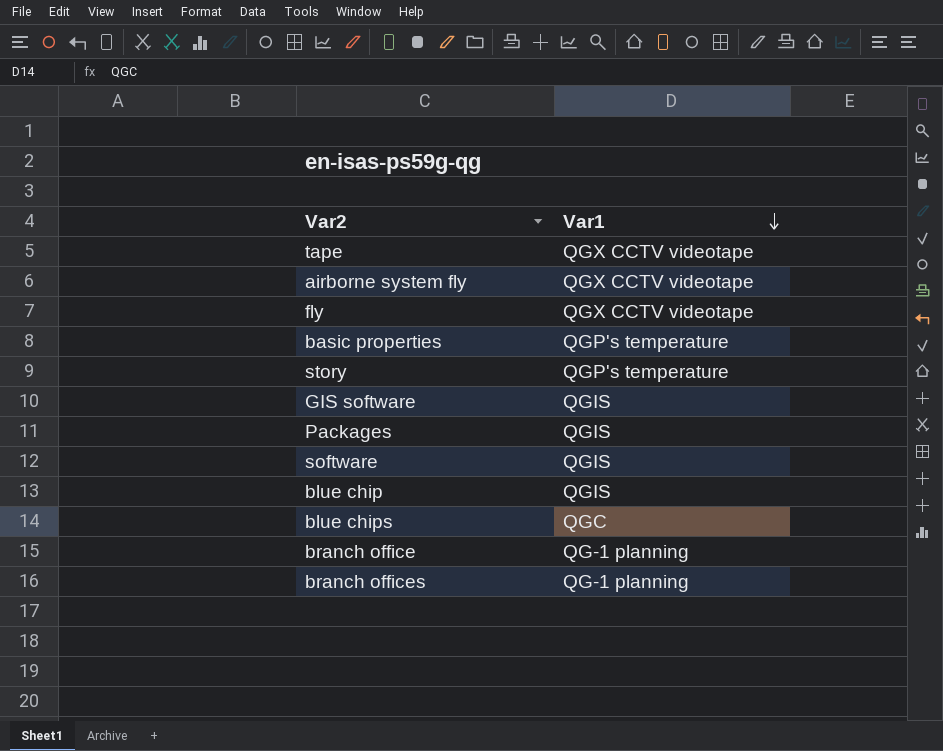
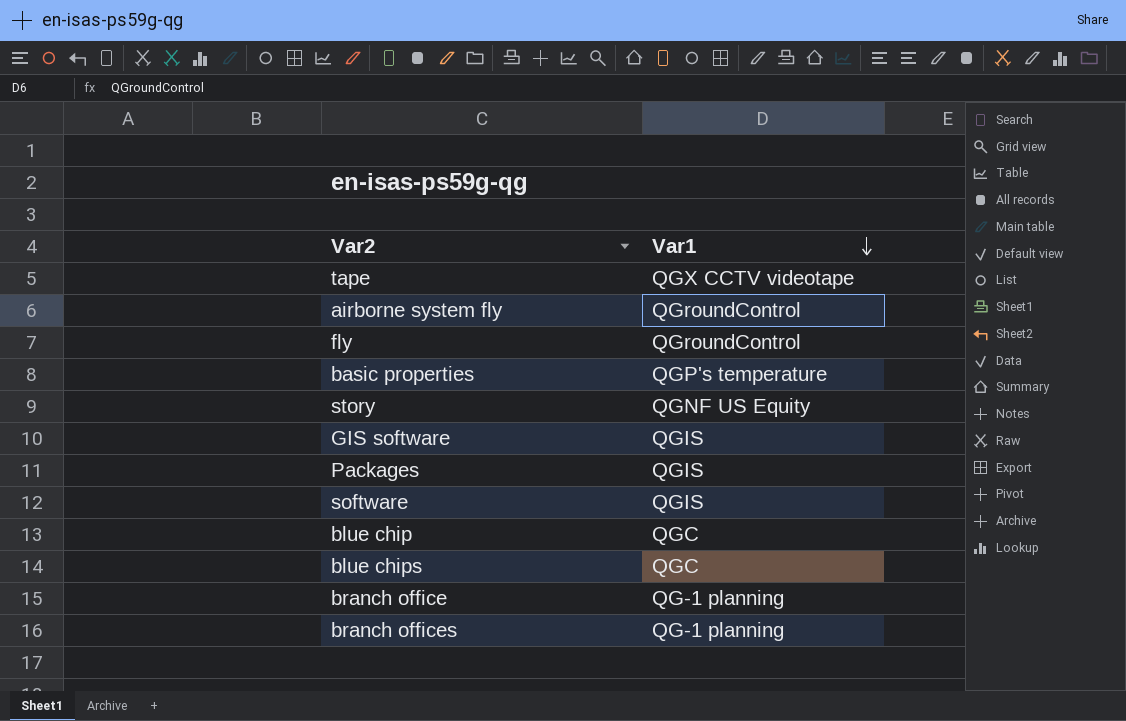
airborne system fly | Var1: QGX CCTV videotape -> QGroundControl
fly | Var1: QGX CCTV videotape -> QGroundControl
story | Var1: QGP's temperature -> QGNF US Equity
blue chip | Var1: QGIS -> QGC

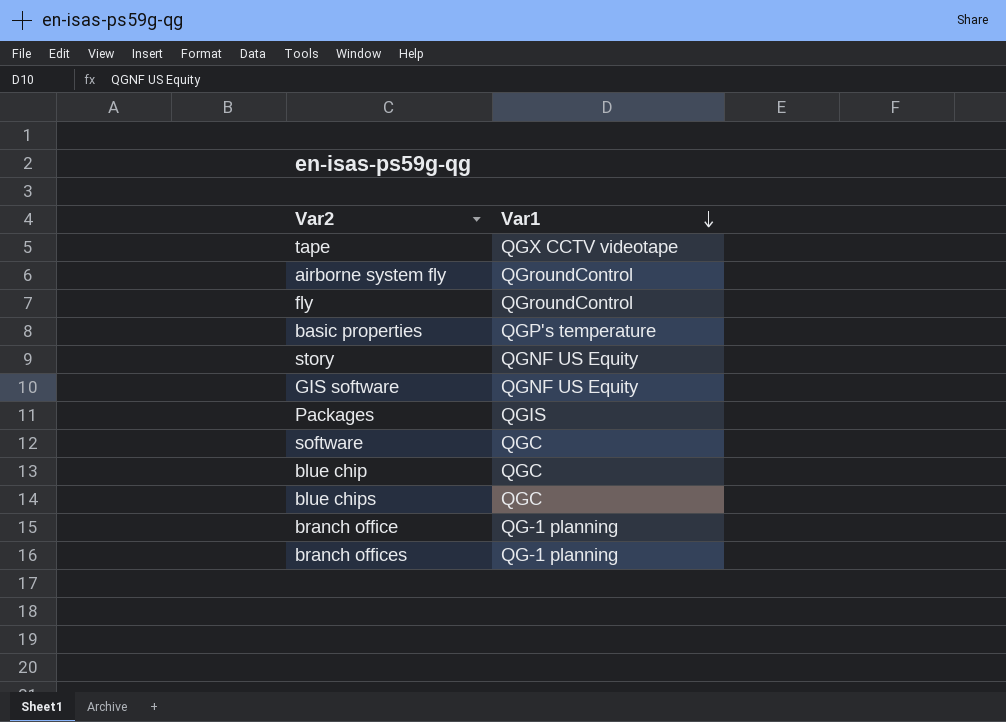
GIS software | Var1: QGIS -> QGNF US Equity
software | Var1: QGIS -> QGC

